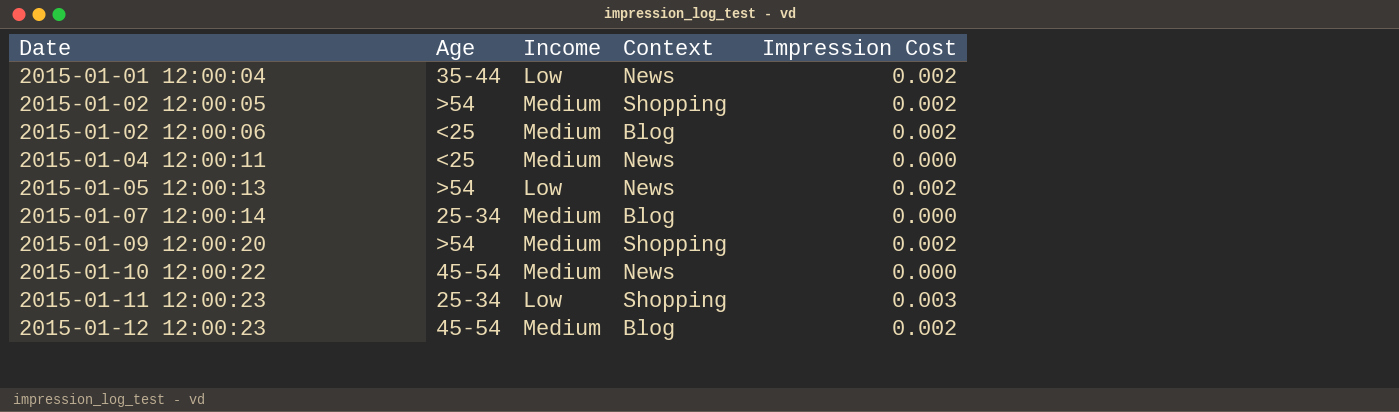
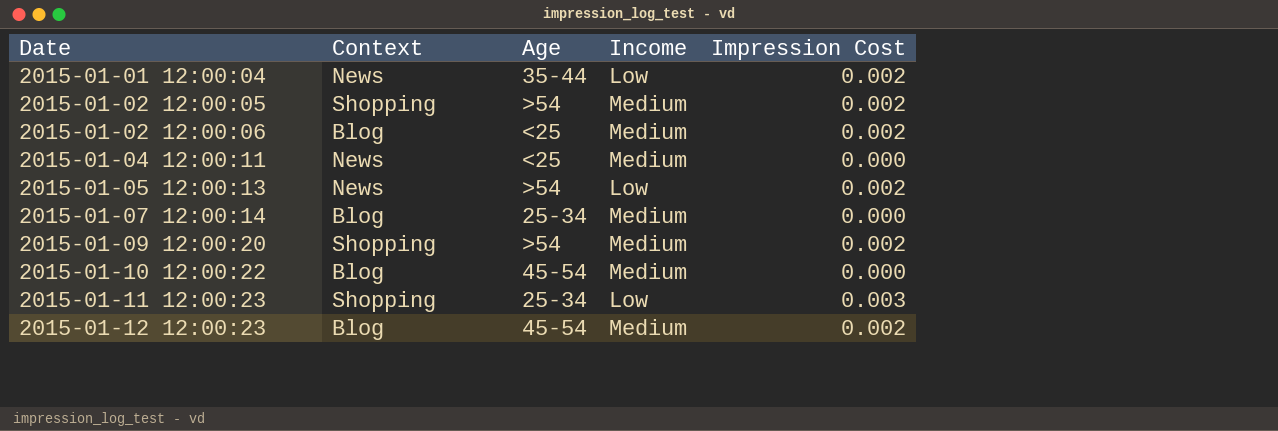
column Context | position: 4 -> 2
2015-01-10 12:00:22 | Context: News -> Blog

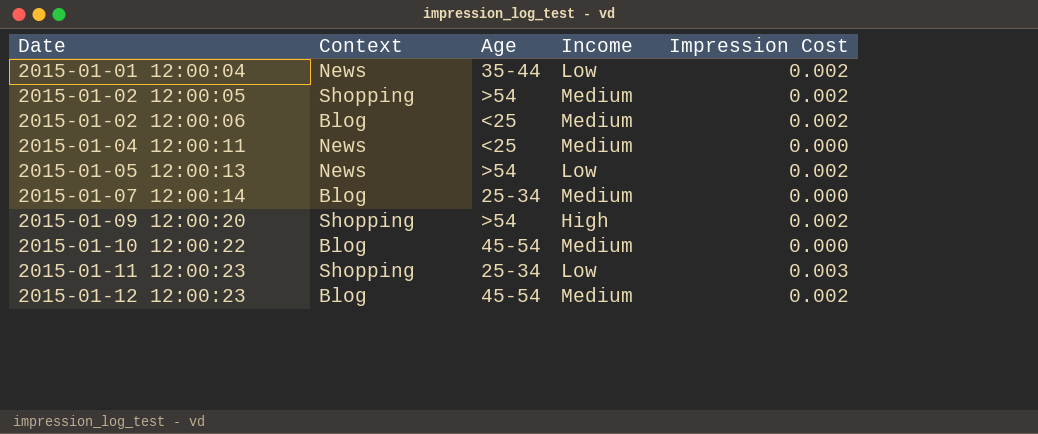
2015-01-09 12:00:20 | Income: Medium -> High

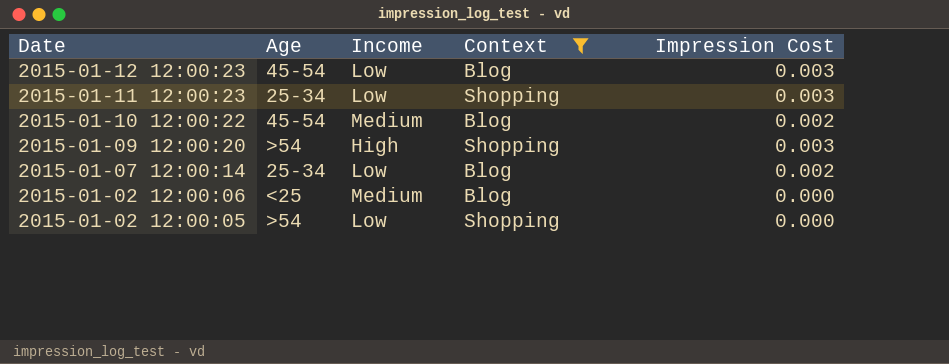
filter: none -> Context != News
row order: Date ascending -> Date descending
column Context | position: 2 -> 4
2015-01-12 12:00:23 | Income: Medium -> Low
2015-01-12 12:00:23 | Impression Cost: 0.002 -> 0.003
2015-01-10 12:00:22 | Impression Cost: 0.000 -> 0.002
2015-01-09 12:00:20 | Impression Cost: 0.002 -> 0.003
2015-01-07 12:00:14 | Income: Medium -> Low
2015-01-07 12:00:14 | Impression Cost: 0.000 -> 0.002
2015-01-02 12:00:06 | Impression Cost: 0.002 -> 0.000
2015-01-02 12:00:05 | Income: Medium -> Low
2015-01-02 12:00:05 | Impression Cost: 0.002 -> 0.000

